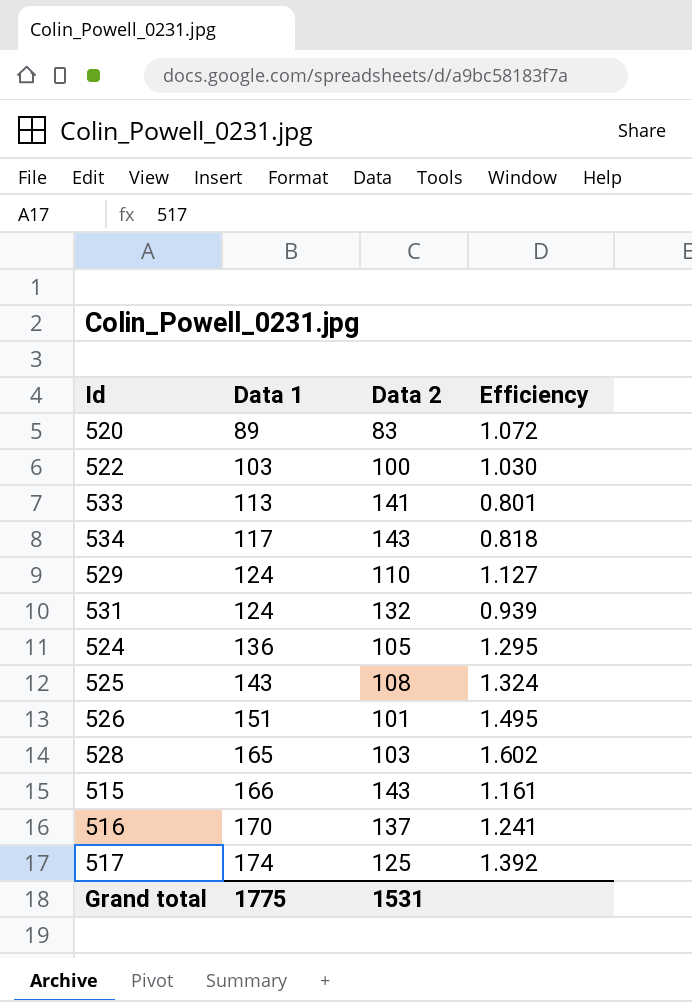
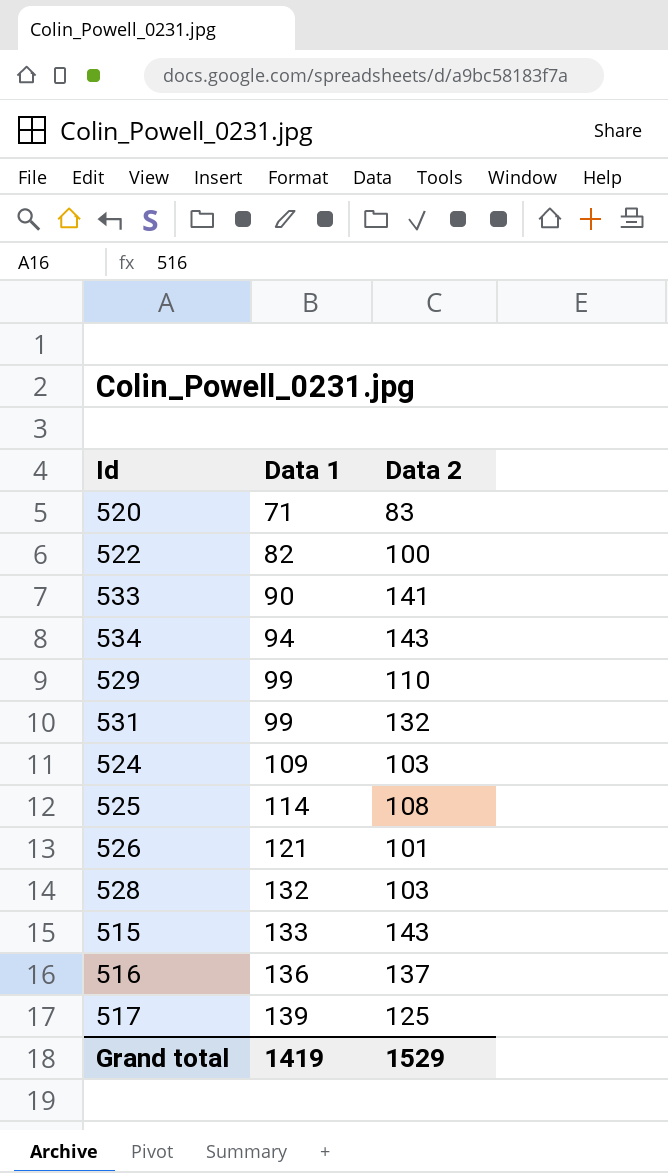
column Efficiency | formula: [Data 1] / [Data 2] -> none
520 | Data 1: 89 -> 71
522 | Data 1: 103 -> 82
533 | Data 1: 113 -> 90
534 | Data 1: 117 -> 94
529 | Data 1: 124 -> 99
531 | Data 1: 124 -> 99
524 | Data 1: 136 -> 109
524 | Data 2: 105 -> 103
525 | Data 1: 143 -> 114
526 | Data 1: 151 -> 121
528 | Data 1: 165 -> 132
515 | Data 1: 166 -> 133
516 | Data 1: 170 -> 136
517 | Data 1: 174 -> 139
Grand total | Data 1: 1775 -> 1419
Grand total | Data 2: 1531 -> 1529

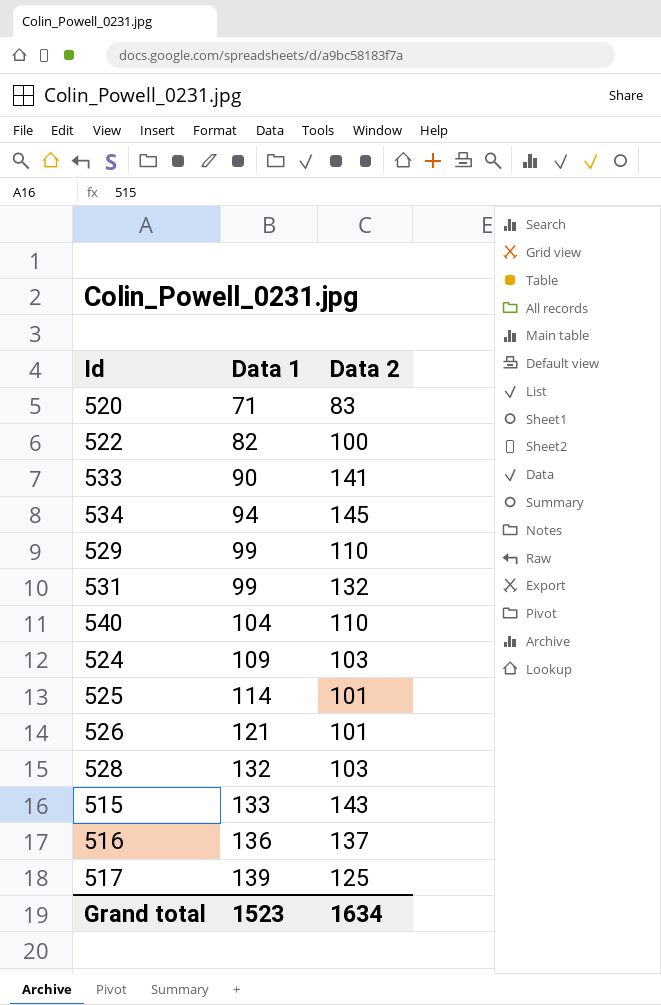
534 | Data 2: 143 -> 145
row 540: none -> 104 | 110
525 | Data 2: 108 -> 101
Grand total | Data 1: 1419 -> 1523
Grand total | Data 2: 1529 -> 1634

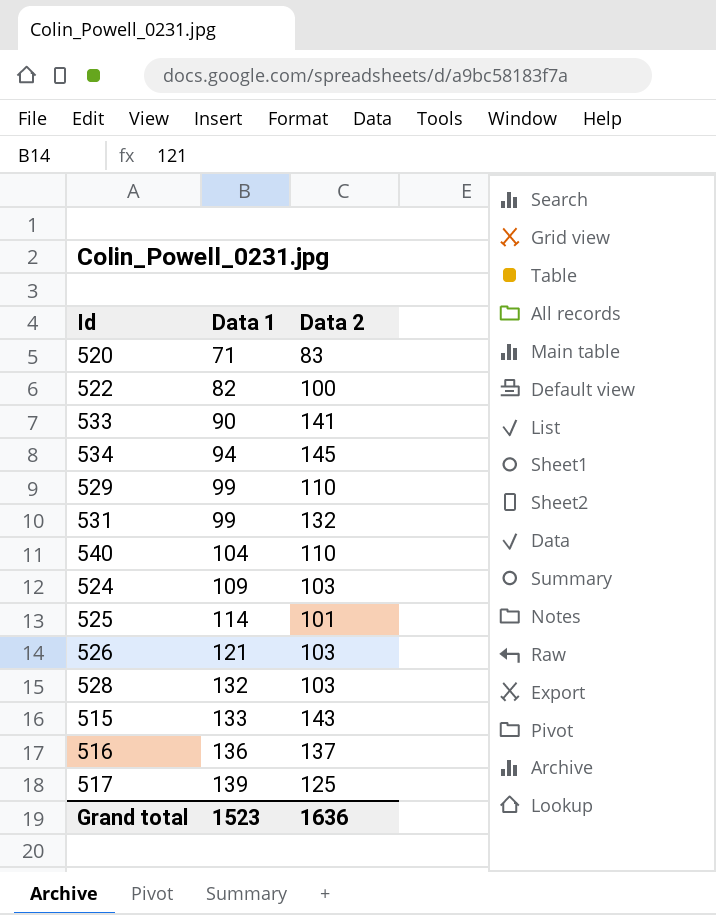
526 | Data 2: 101 -> 103
Grand total | Data 2: 1634 -> 1636

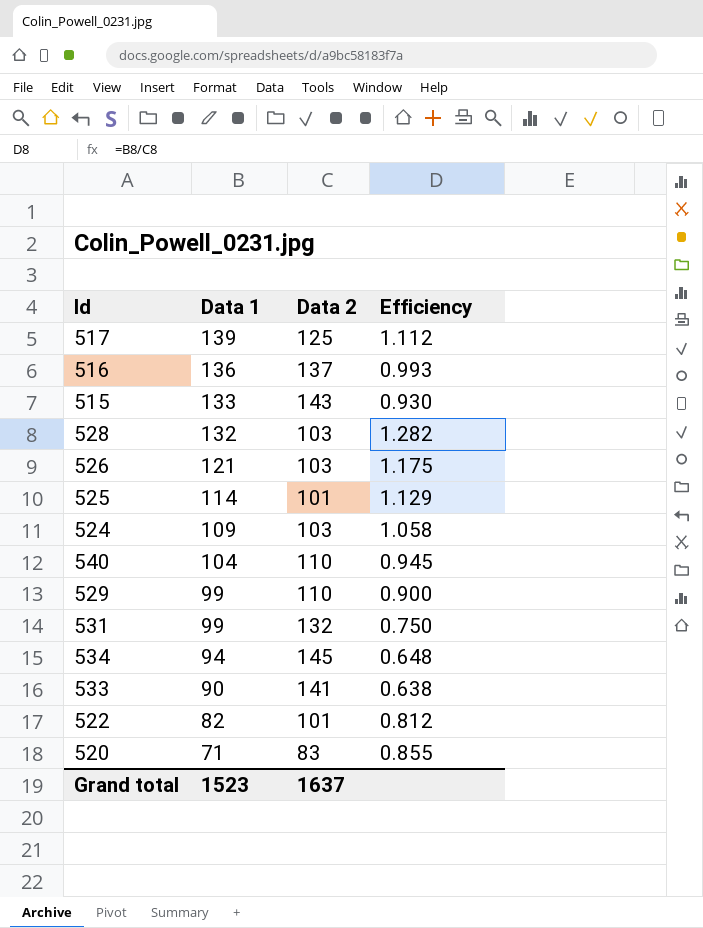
row order: Data 1 ascending -> Data 1 descending
column Efficiency | formula: none -> [Data 1] / [Data 2]
522 | Data 2: 100 -> 101
Grand total | Data 2: 1636 -> 1637

